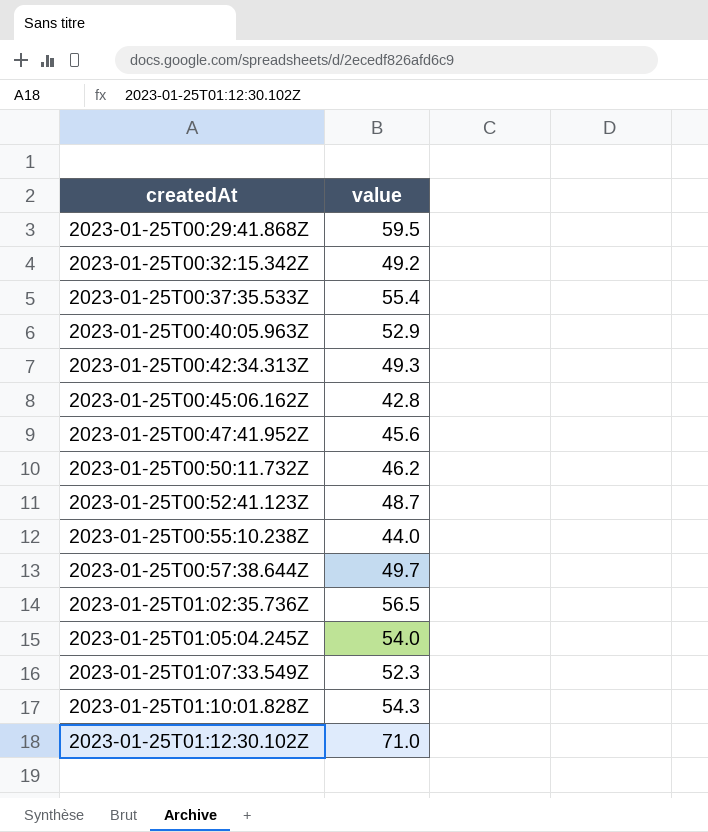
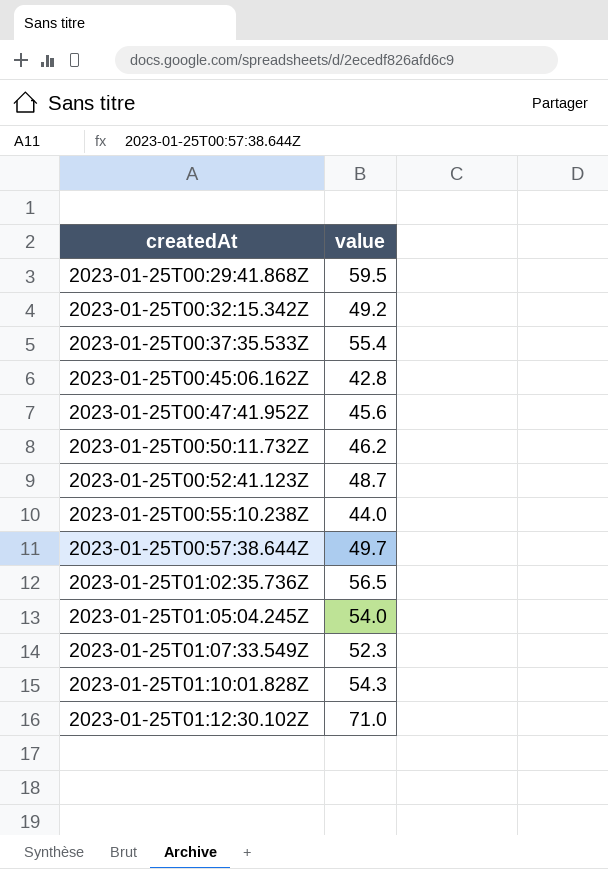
row 2023-01-25T00:40:05.963Z: 52.9 -> none
row 2023-01-25T00:42:34.313Z: 49.3 -> none

